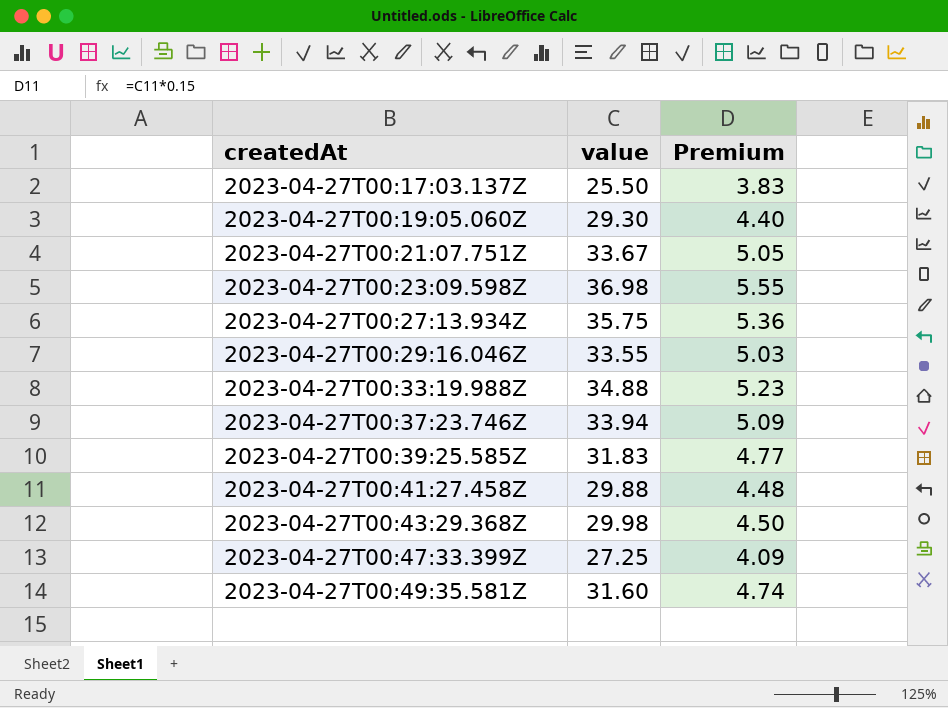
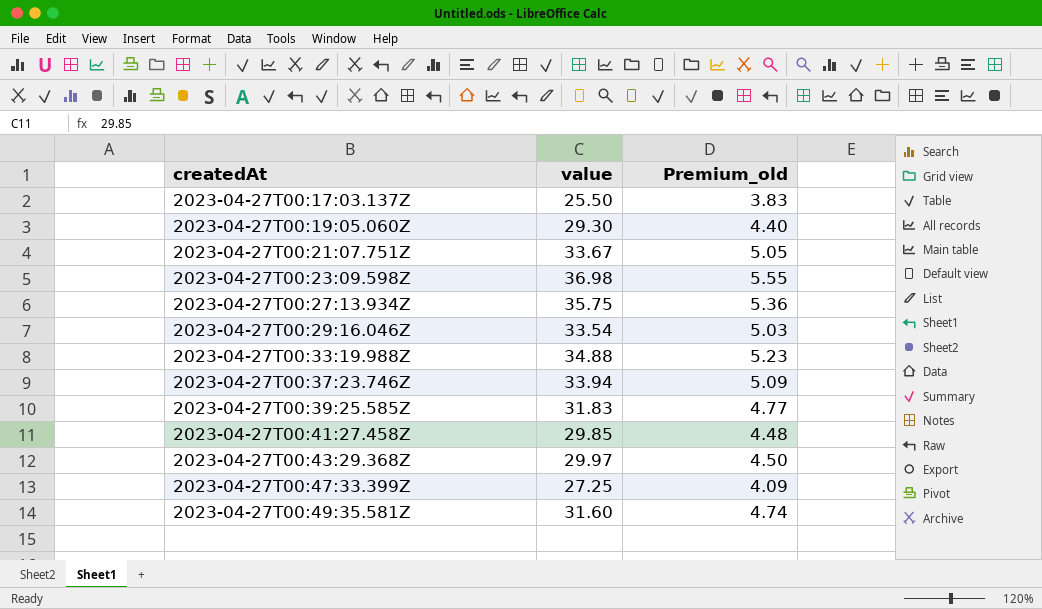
column name: Premium -> Premium_old
2023-04-27T00:29:16.046Z | value: 33.55 -> 33.54
2023-04-27T00:41:27.458Z | value: 29.88 -> 29.85
2023-04-27T00:43:29.368Z | value: 29.98 -> 29.97

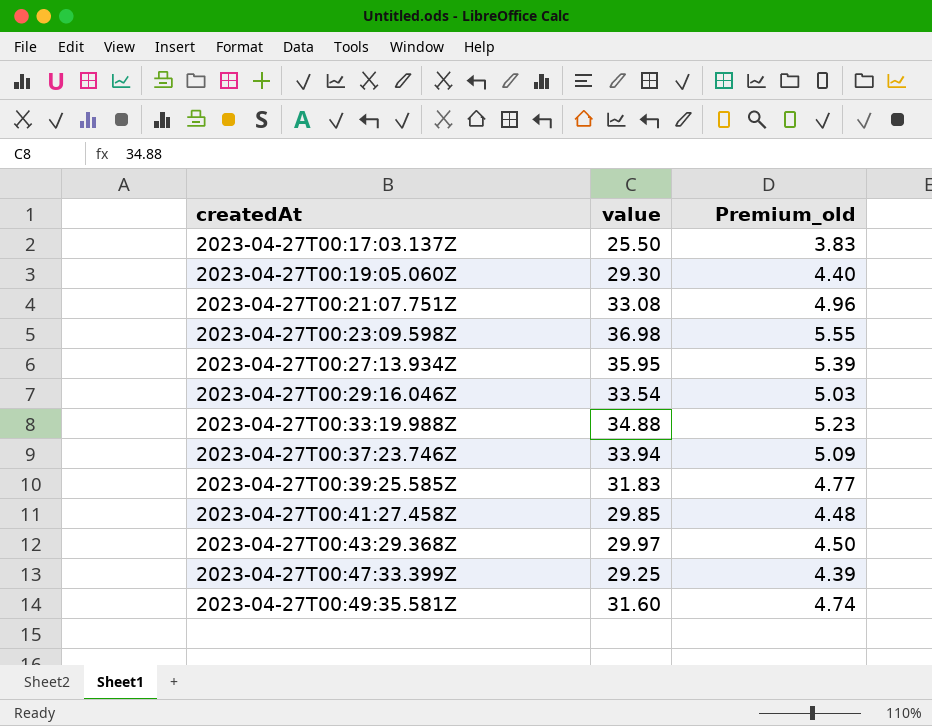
2023-04-27T00:21:07.751Z | value: 33.67 -> 33.08
2023-04-27T00:21:07.751Z | Premium_old: 5.05 -> 4.96
2023-04-27T00:27:13.934Z | value: 35.75 -> 35.95
2023-04-27T00:27:13.934Z | Premium_old: 5.36 -> 5.39
2023-04-27T00:47:33.399Z | value: 27.25 -> 29.25
2023-04-27T00:47:33.399Z | Premium_old: 4.09 -> 4.39

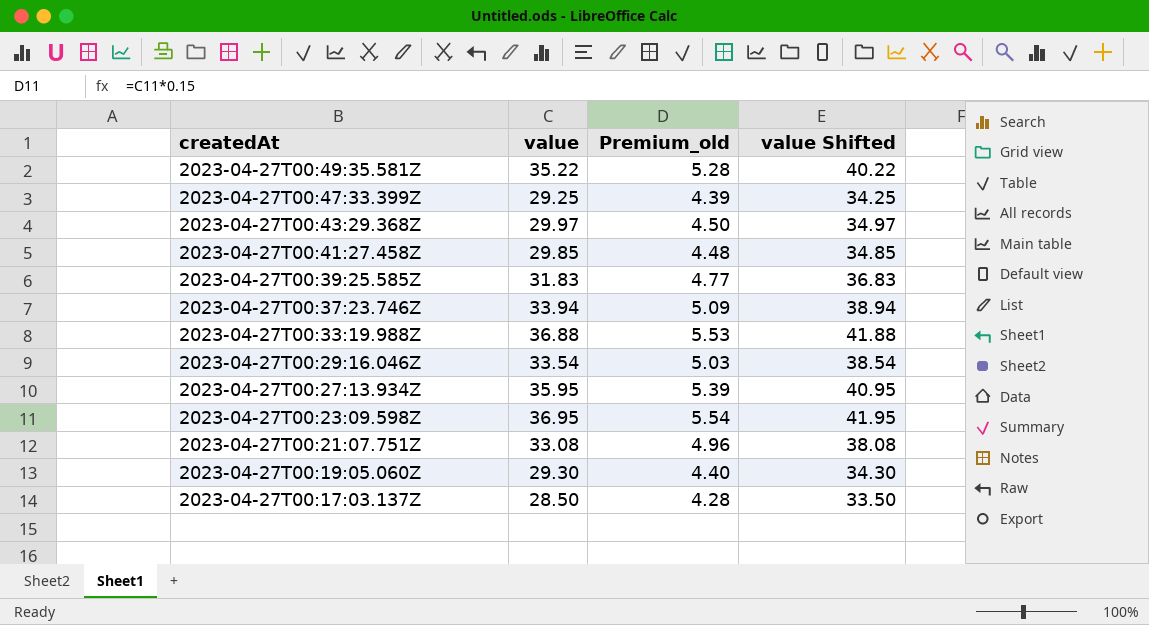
row order: createdAt ascending -> createdAt descending
column value Shifted | formula: none -> [value] + 5
2023-04-27T00:49:35.581Z | value: 31.60 -> 35.22
2023-04-27T00:49:35.581Z | Premium_old: 4.74 -> 5.28
2023-04-27T00:33:19.988Z | value: 34.88 -> 36.88
2023-04-27T00:33:19.988Z | Premium_old: 5.23 -> 5.53
2023-04-27T00:23:09.598Z | value: 36.98 -> 36.95
2023-04-27T00:23:09.598Z | Premium_old: 5.55 -> 5.54
2023-04-27T00:17:03.137Z | value: 25.50 -> 28.50
2023-04-27T00:17:03.137Z | Premium_old: 3.83 -> 4.28

